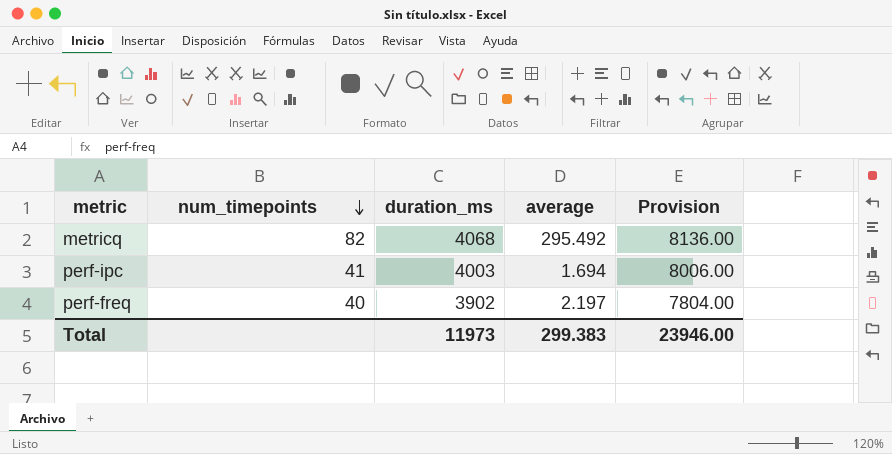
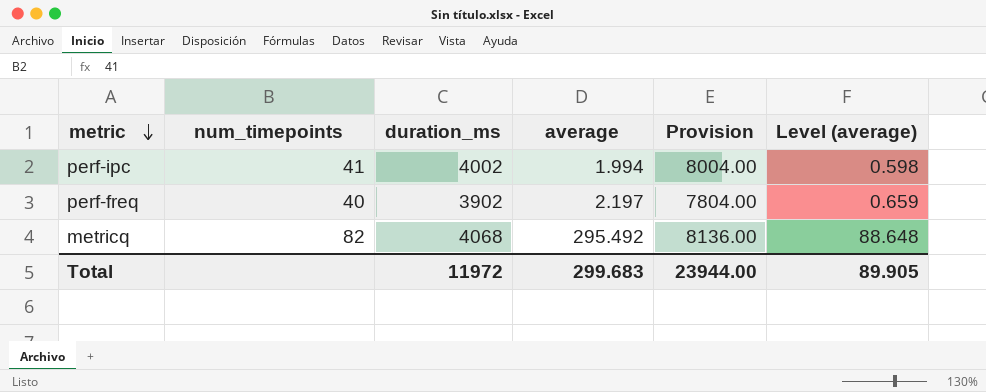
row order: num_timepoints descending -> metric descending
column Level (average) | formula: none -> [average] * 0.3
perf-ipc | duration_ms: 4003 -> 4002
perf-ipc | average: 1.694 -> 1.994
perf-ipc | Provision: 8006.00 -> 8004.00
Total | duration_ms: 11973 -> 11972
Total | average: 299.383 -> 299.683
Total | Provision: 23946.00 -> 23944.00

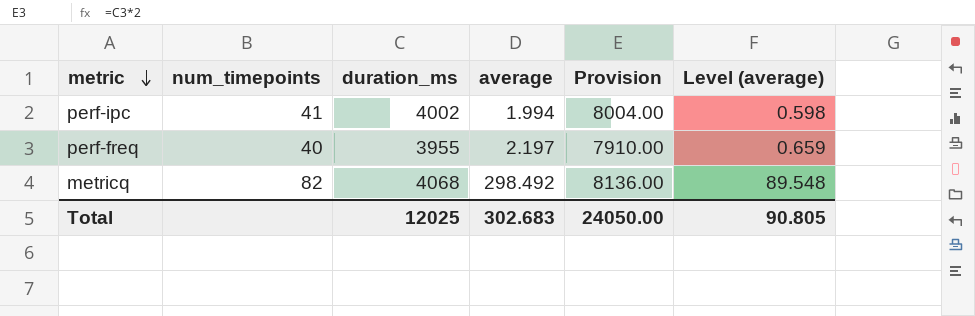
perf-freq | duration_ms: 3902 -> 3955
perf-freq | Provision: 7804.00 -> 7910.00
metricq | average: 295.492 -> 298.492
metricq | Level (average): 88.648 -> 89.548
Total | duration_ms: 11972 -> 12025
Total | average: 299.683 -> 302.683
Total | Provision: 23944.00 -> 24050.00
Total | Level (average): 89.905 -> 90.805

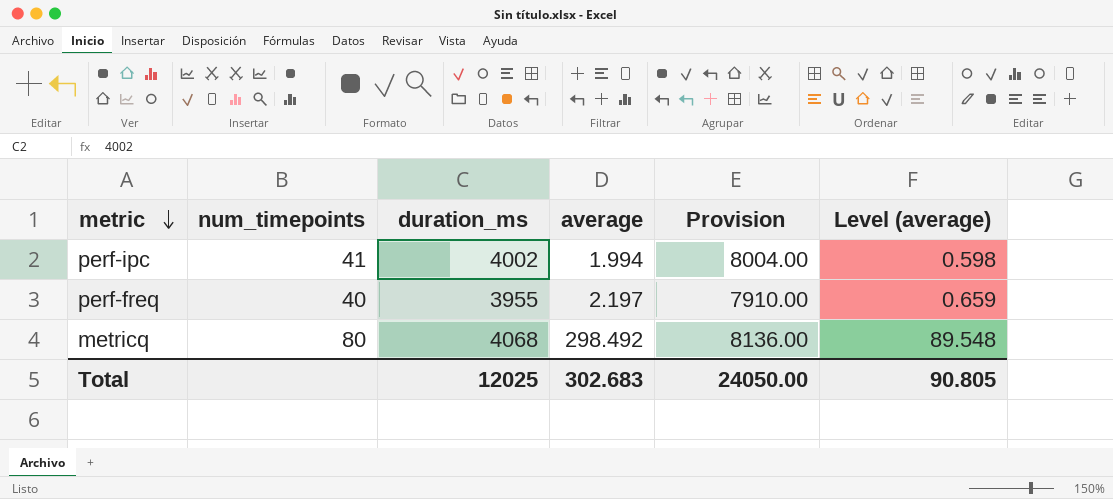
metricq | num_timepoints: 82 -> 80

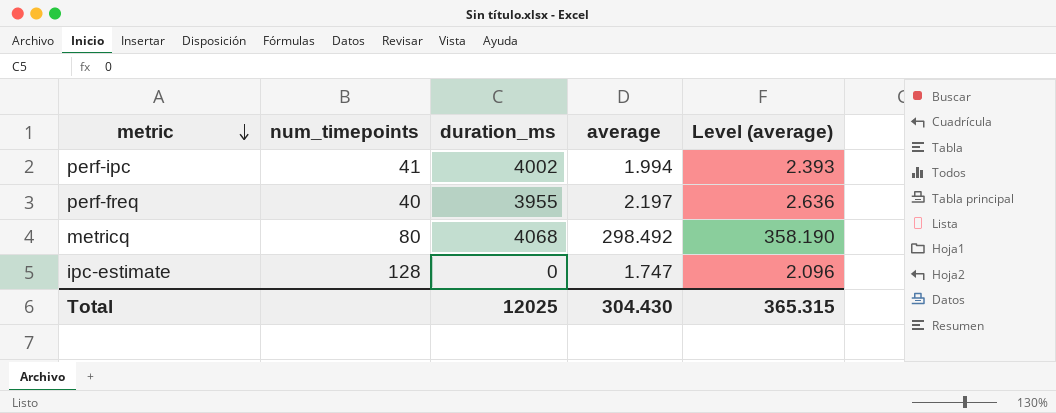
column Provision | formula: [duration_ms] * 2 -> none
column Level (average) | formula: [average] * 0.3 -> [average] * 1.2
row ipc-estimate: none -> 128 | 0 | 1.747 | 2.096
Total | average: 302.683 -> 304.430
Total | Level (average): 90.805 -> 365.315

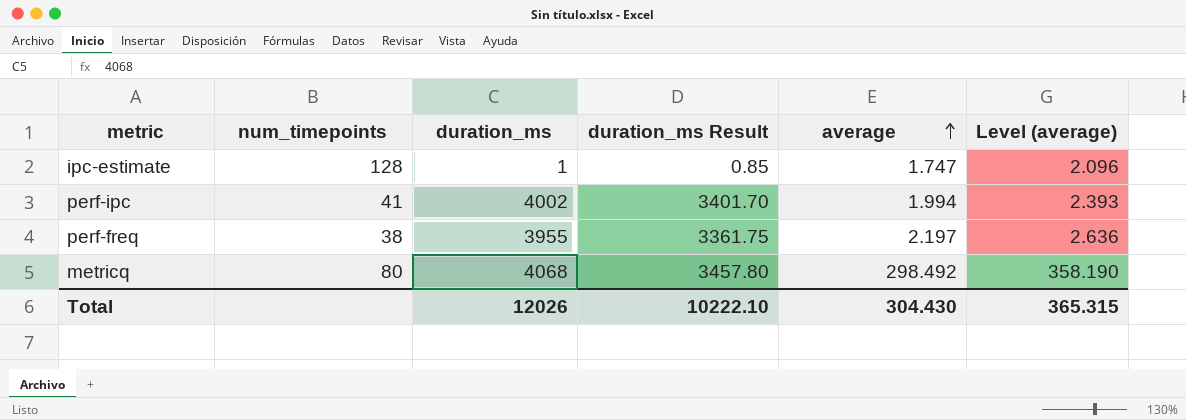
row order: metric descending -> average ascending
column duration_ms Result | formula: none -> [duration_ms] * 0.85
ipc-estimate | duration_ms: 0 -> 1
perf-freq | num_timepoints: 40 -> 38
Total | duration_ms: 12025 -> 12026

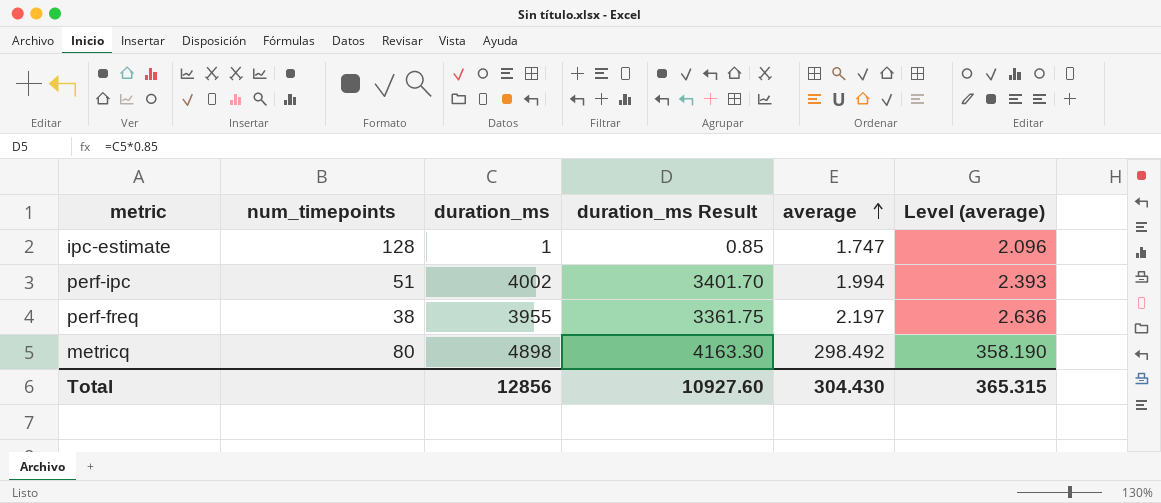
perf-ipc | num_timepoints: 41 -> 51
metricq | duration_ms: 4068 -> 4898
metricq | duration_ms Result: 3457.80 -> 4163.30
Total | duration_ms: 12026 -> 12856
Total | duration_ms Result: 10222.10 -> 10927.60

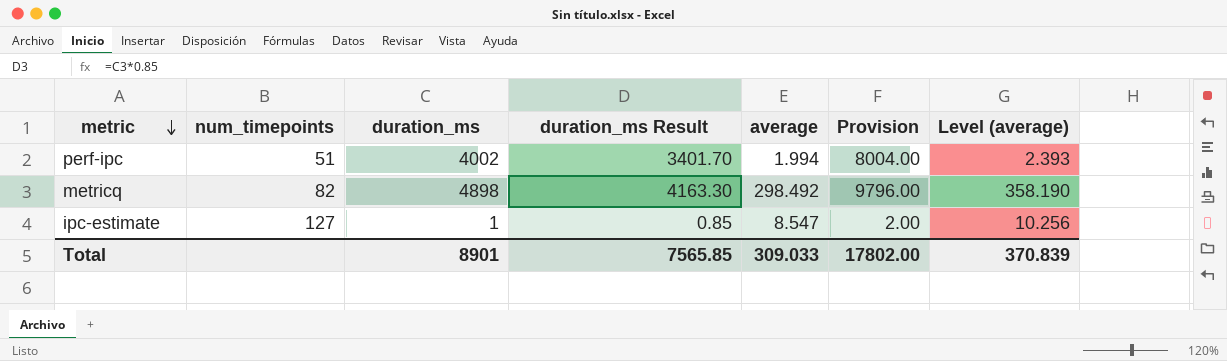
row order: average ascending -> metric descending
column Provision | formula: none -> [duration_ms] * 2
row perf-freq: 38 | 3955 | 3361.75 | 2.197 | 2.636 -> none
metricq | num_timepoints: 80 -> 82
ipc-estimate | num_timepoints: 128 -> 127
ipc-estimate | average: 1.747 -> 8.547
ipc-estimate | Level (average): 2.096 -> 10.256
Total | duration_ms: 12856 -> 8901
Total | duration_ms Result: 10927.60 -> 7565.85
Total | average: 304.430 -> 309.033
Total | Level (average): 365.315 -> 370.839

